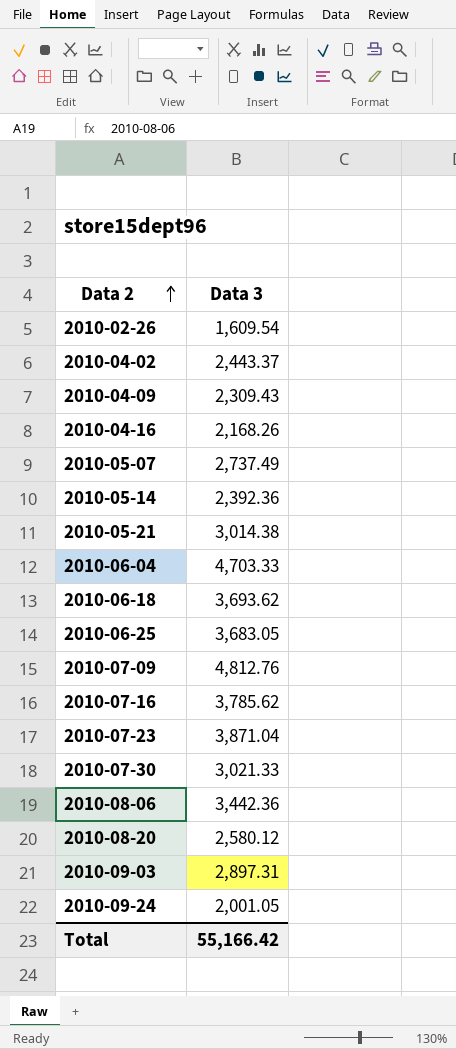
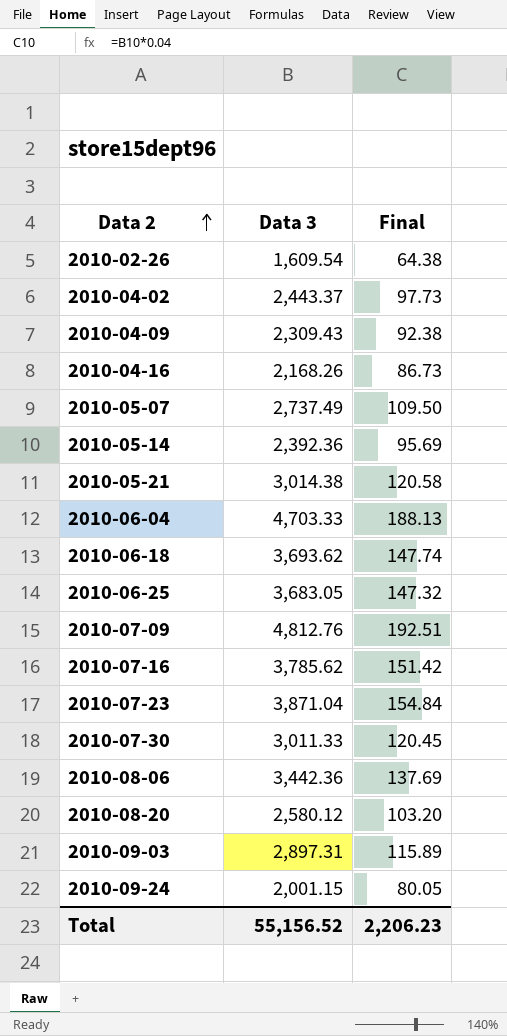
column Final | formula: none -> [Data 3] * 0.04
2010-07-30 | Data 3: 3,021.33 -> 3,011.33
2010-09-24 | Data 3: 2,001.05 -> 2,001.15
Total | Data 3: 55,166.42 -> 55,156.52

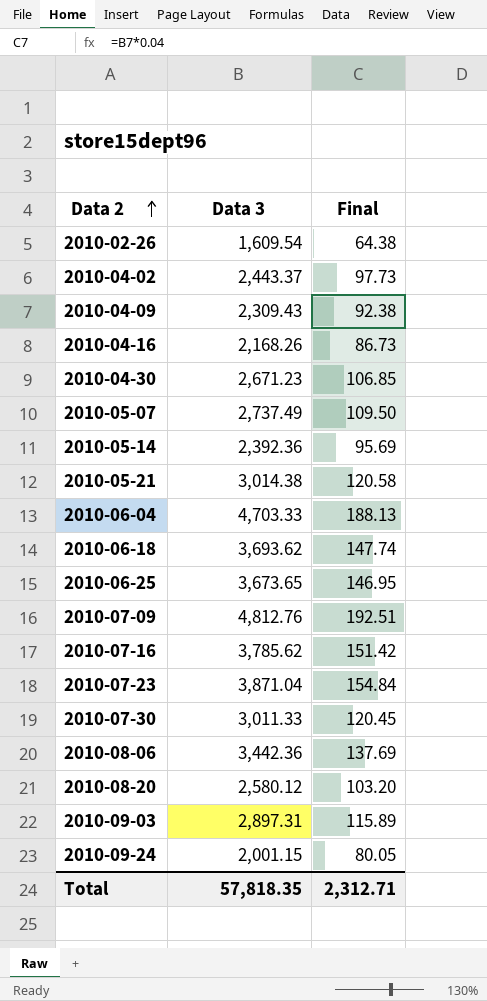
row 2010-04-30: none -> 2,671.23 | 106.85
2010-06-25 | Data 3: 3,683.05 -> 3,673.65
2010-06-25 | Final: 147.32 -> 146.95
Total | Data 3: 55,156.52 -> 57,818.35
Total | Final: 2,206.23 -> 2,312.71

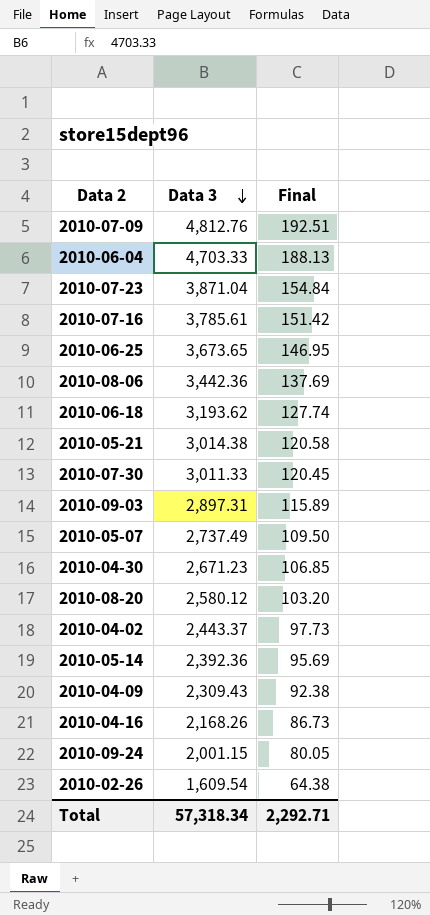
row order: Data 2 ascending -> Data 3 descending
2010-07-16 | Data 3: 3,785.62 -> 3,785.61
2010-06-18 | Data 3: 3,693.62 -> 3,193.62
2010-06-18 | Final: 147.74 -> 127.74
Total | Data 3: 57,818.35 -> 57,318.34
Total | Final: 2,312.71 -> 2,292.71

